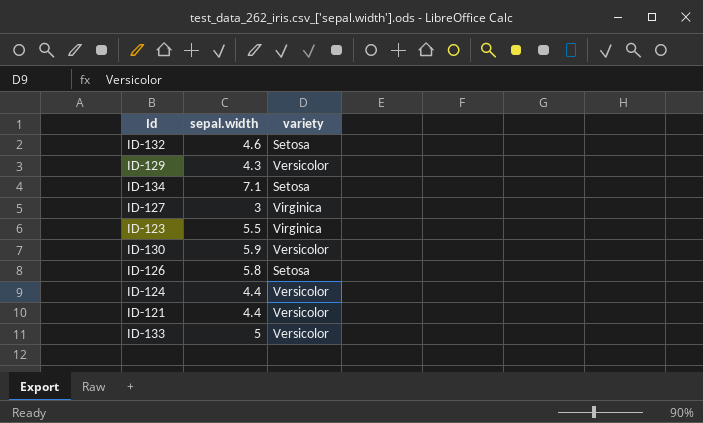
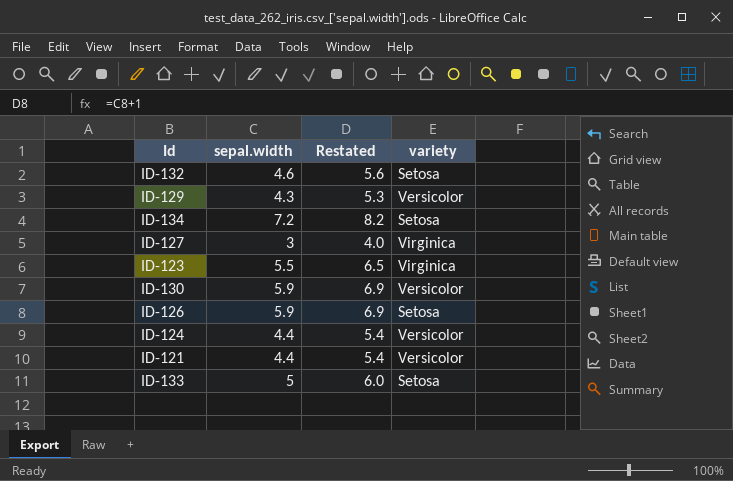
column Restated | formula: none -> [sepal.width] + 1
ID-134 | sepal.width: 7.1 -> 7.2
ID-126 | sepal.width: 5.8 -> 5.9
ID-133 | variety: Versicolor -> Setosa

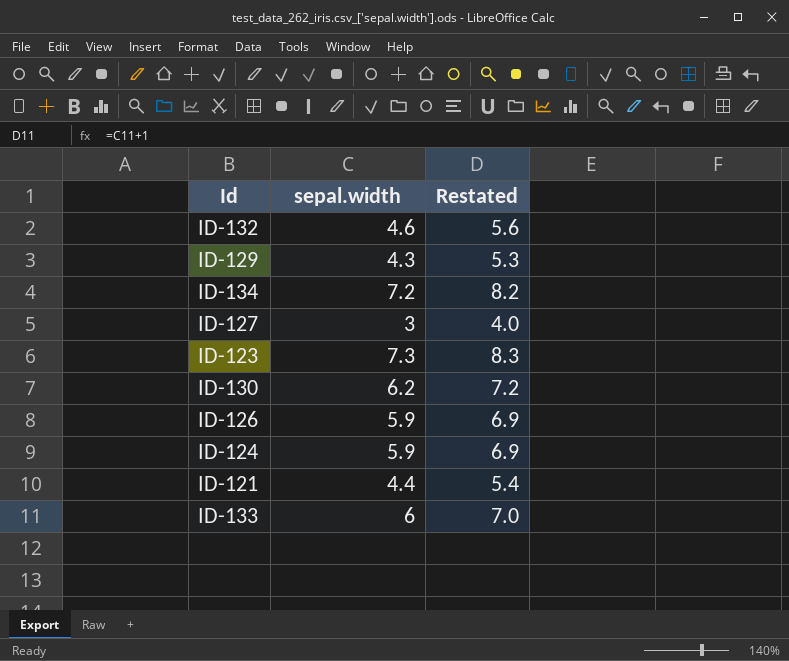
column variety | position: 4 -> none
ID-123 | sepal.width: 5.5 -> 7.3
ID-123 | Restated: 6.5 -> 8.3
ID-130 | sepal.width: 5.9 -> 6.2
ID-130 | Restated: 6.9 -> 7.2
ID-124 | sepal.width: 4.4 -> 5.9
ID-124 | Restated: 5.4 -> 6.9
ID-133 | sepal.width: 5 -> 6
ID-133 | Restated: 6.0 -> 7.0

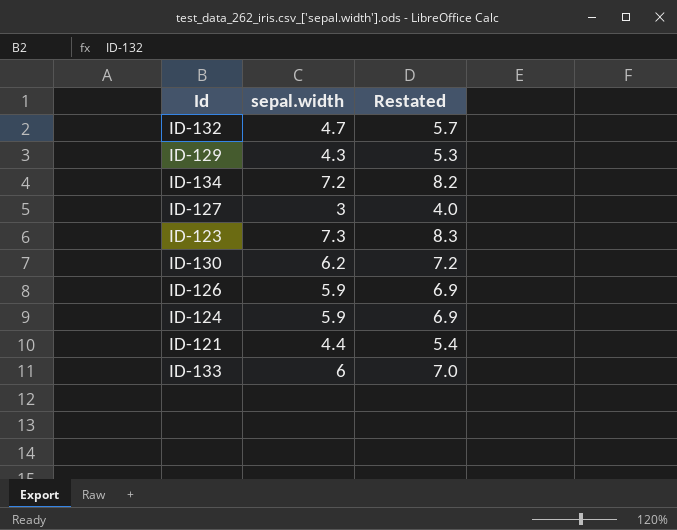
ID-132 | sepal.width: 4.6 -> 4.7
ID-132 | Restated: 5.6 -> 5.7

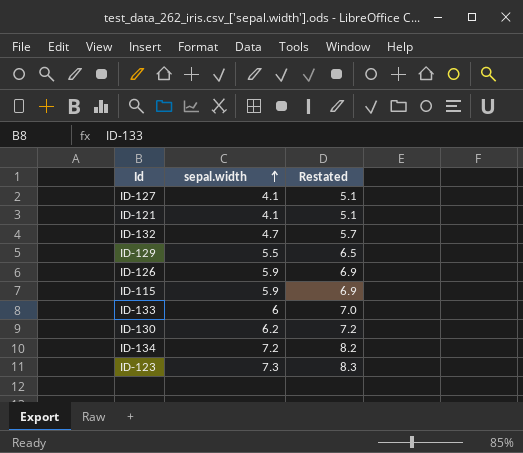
row order: none -> sepal.width ascending
row ID-124: 5.9 | 6.9 -> none
ID-127 | sepal.width: 3 -> 4.1
ID-127 | Restated: 4.0 -> 5.1
ID-121 | sepal.width: 4.4 -> 4.1
ID-121 | Restated: 5.4 -> 5.1
ID-129 | sepal.width: 4.3 -> 5.5
ID-129 | Restated: 5.3 -> 6.5
row ID-115: none -> 5.9 | 6.9

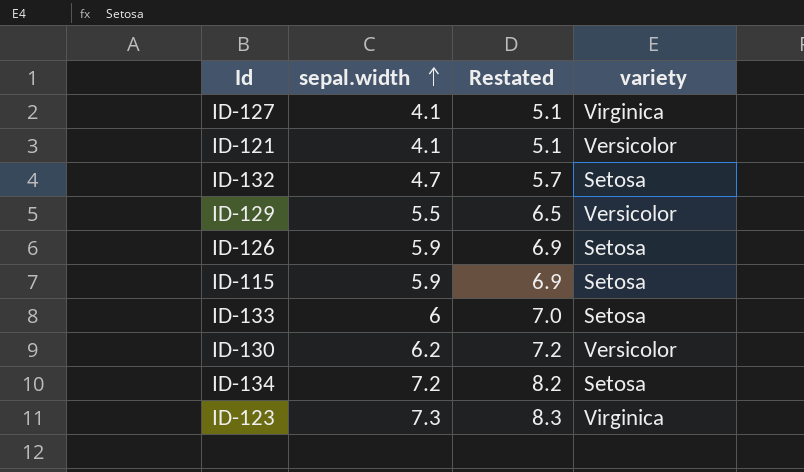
column variety | position: none -> 4

